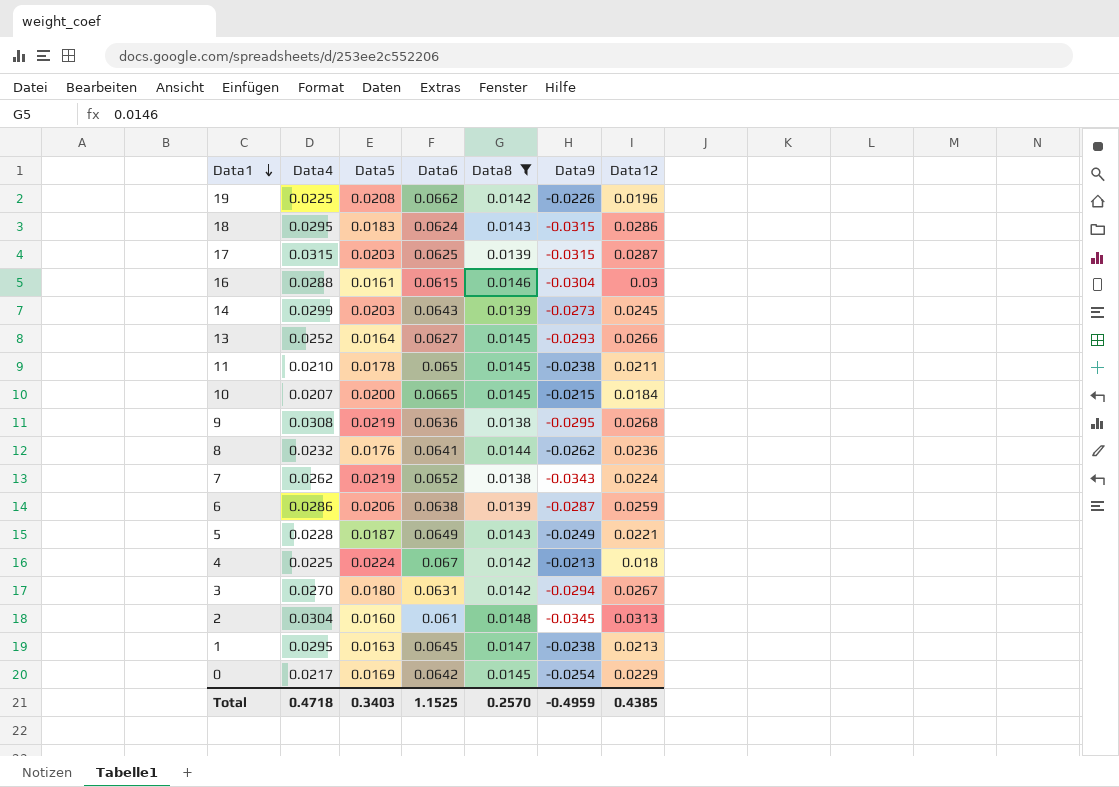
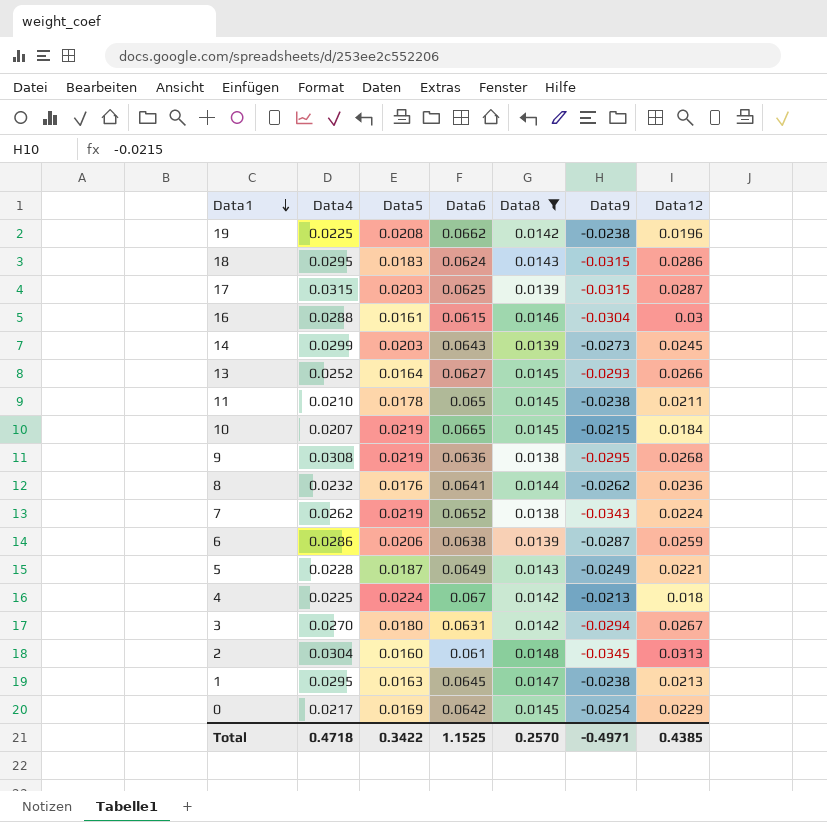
19 | Data9: -0.0226 -> -0.0238
10 | Data5: 0.0200 -> 0.0219
Total | Data5: 0.3403 -> 0.3422
Total | Data9: -0.4959 -> -0.4971

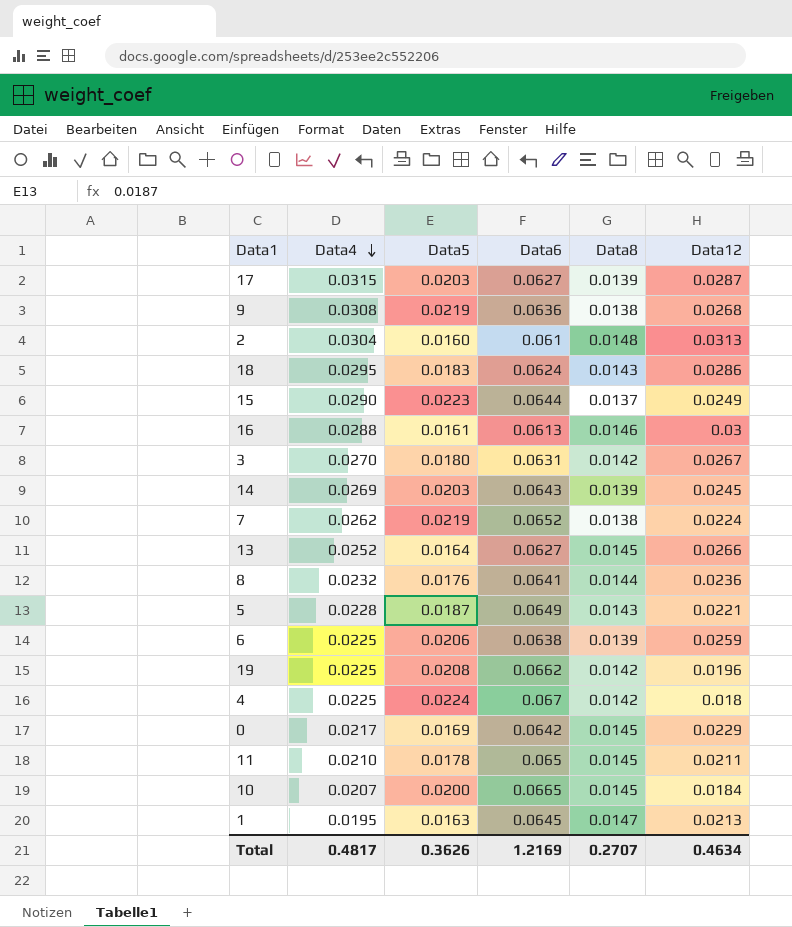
filter: Data8 != 0.0137 -> none
row order: Data1 descending -> Data4 descending
column Data9 | position: 6 -> none
17 | Data6: 0.0625 -> 0.0627
16 | Data6: 0.0615 -> 0.0613
14 | Data4: 0.0299 -> 0.0269
6 | Data4: 0.0286 -> 0.0225
10 | Data5: 0.0219 -> 0.0200
1 | Data4: 0.0295 -> 0.0195
Total | Data4: 0.4718 -> 0.4817
Total | Data5: 0.3422 -> 0.3626
Total | Data6: 1.1525 -> 1.2169
Total | Data8: 0.2570 -> 0.2707
Total | Data12: 0.4385 -> 0.4634

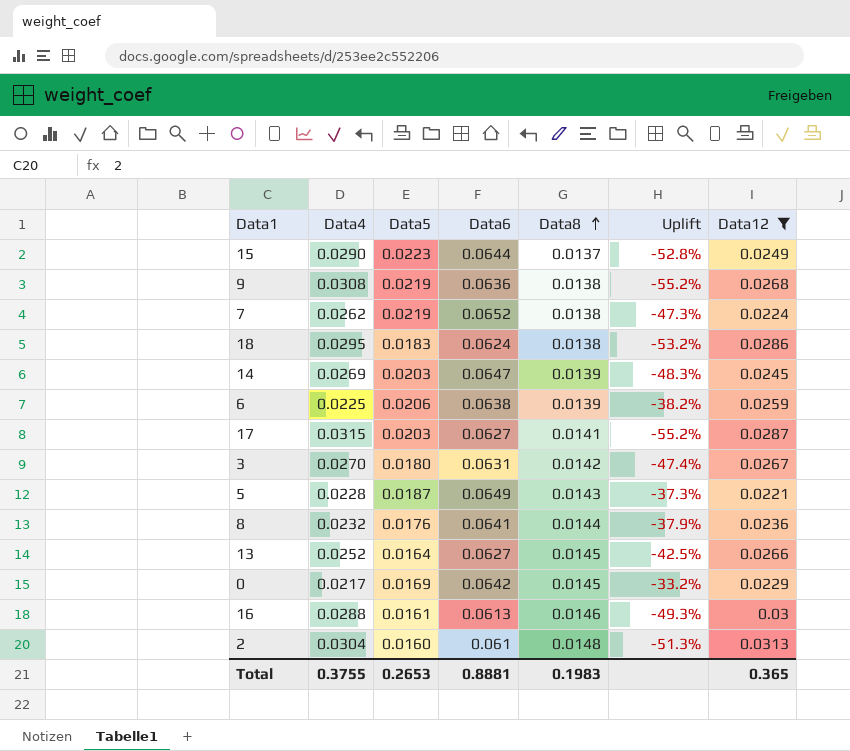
filter: none -> Data12 >= 0.0221
row order: Data4 descending -> Data8 ascending
column Uplift | formula: none -> ([Data8] - [Data4]) / [Data4]
18 | Data8: 0.0143 -> 0.0138
14 | Data6: 0.0643 -> 0.0647
17 | Data8: 0.0139 -> 0.0141
Total | Data4: 0.4817 -> 0.3755
Total | Data5: 0.3626 -> 0.2653
Total | Data6: 1.2169 -> 0.8881
Total | Data8: 0.2707 -> 0.1983
Total | Data12: 0.4634 -> 0.365

